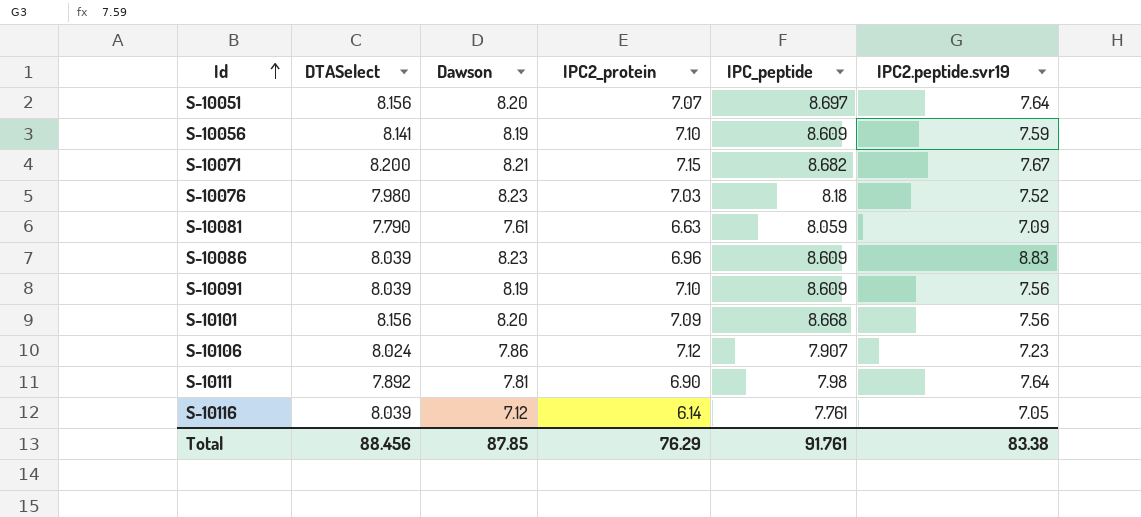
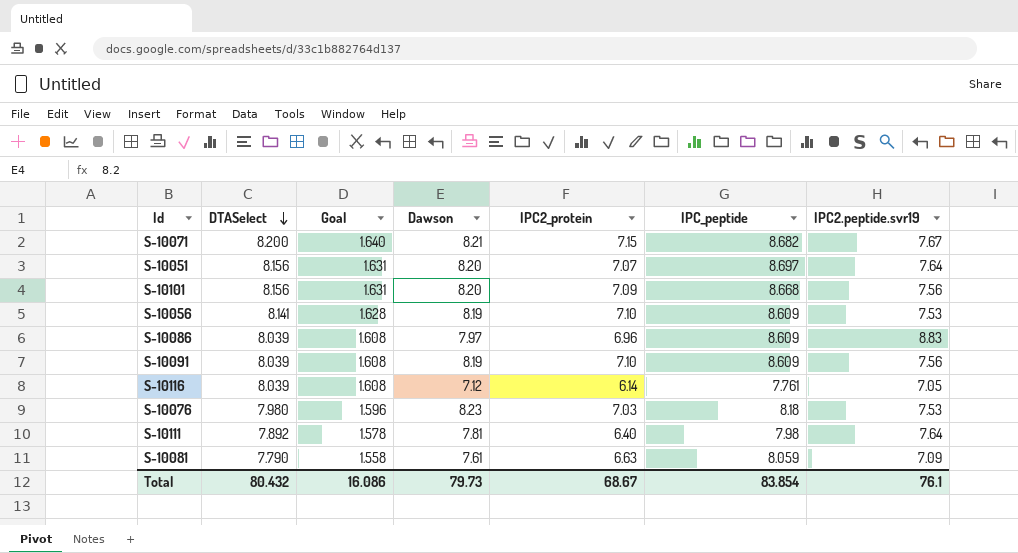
row order: Id ascending -> DTASelect descending
column Goal | formula: none -> [DTASelect] * 0.2
row S-10106: 8.024 | 7.86 | 7.12 | 7.907 | 7.23 -> none
S-10056 | IPC2.peptide.svr19: 7.59 -> 7.53
S-10086 | Dawson: 8.23 -> 7.97
S-10076 | IPC2.peptide.svr19: 7.52 -> 7.53
S-10111 | IPC2_protein: 6.90 -> 6.40
Total | DTASelect: 88.456 -> 80.432
Total | Dawson: 87.85 -> 79.73
Total | IPC2_protein: 76.29 -> 68.67
Total | IPC_peptide: 91.761 -> 83.854
Total | IPC2.peptide.svr19: 83.38 -> 76.1

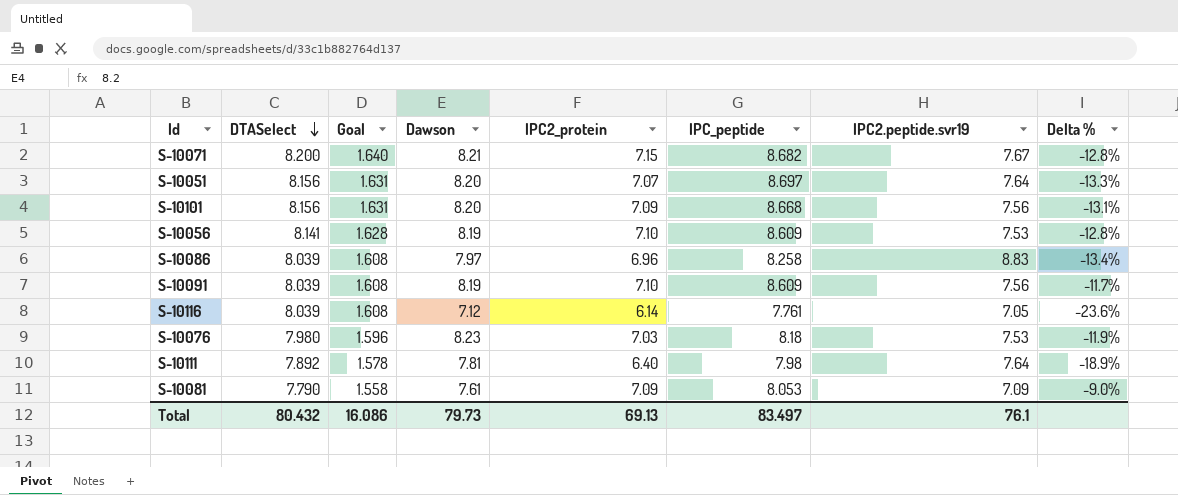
column Delta % | formula: none -> ([IPC2_protein] - [DTASelect]) / [DTASelect]
S-10086 | IPC_peptide: 8.609 -> 8.258
S-10081 | IPC2_protein: 6.63 -> 7.09
S-10081 | IPC_peptide: 8.059 -> 8.053
Total | IPC2_protein: 68.67 -> 69.13
Total | IPC_peptide: 83.854 -> 83.497

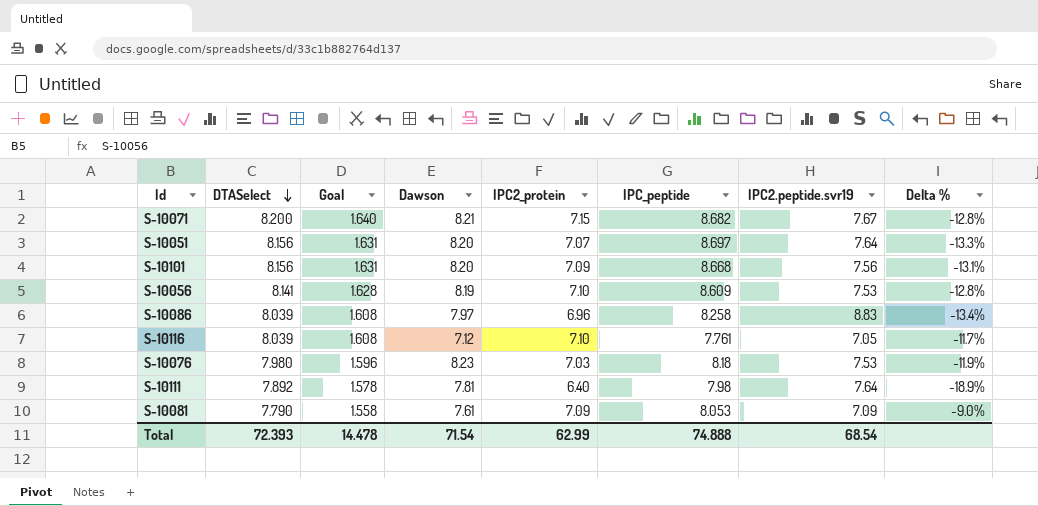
row S-10091: 8.039 | 1.608 | 8.19 | 7.10 | 8.609 | 7.56 | -11.7% -> none
S-10116 | IPC2_protein: 6.14 -> 7.10
S-10116 | Delta %: -23.6% -> -11.7%
Total | DTASelect: 80.432 -> 72.393
Total | Goal: 16.086 -> 14.478
Total | Dawson: 79.73 -> 71.54
Total | IPC2_protein: 69.13 -> 62.99
Total | IPC_peptide: 83.497 -> 74.888
Total | IPC2.peptide.svr19: 76.1 -> 68.54

